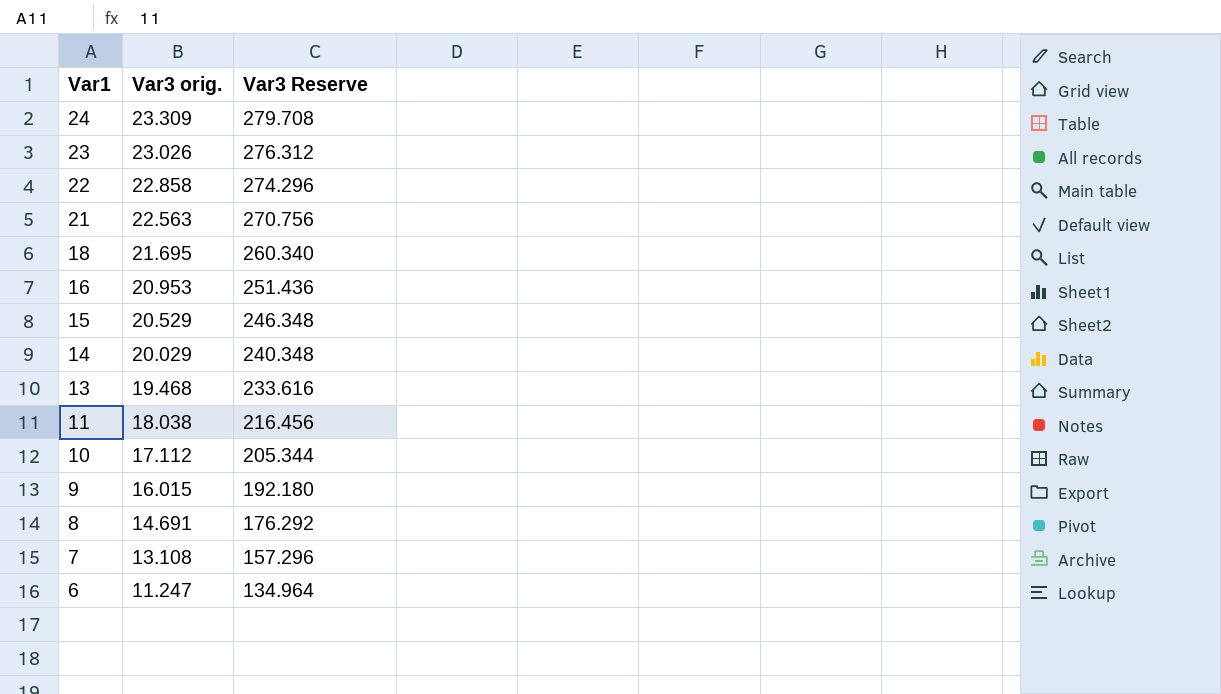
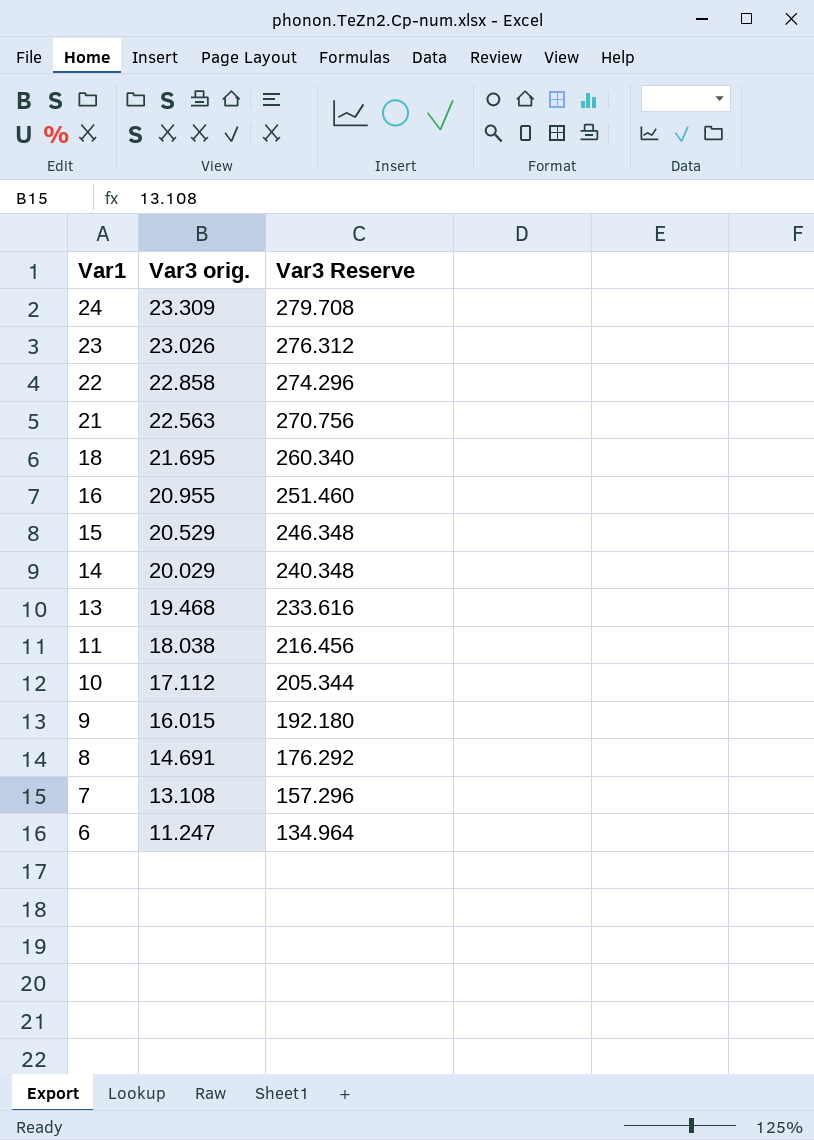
16 | Var3 orig.: 20.953 -> 20.955
16 | Var3 Reserve: 251.436 -> 251.460

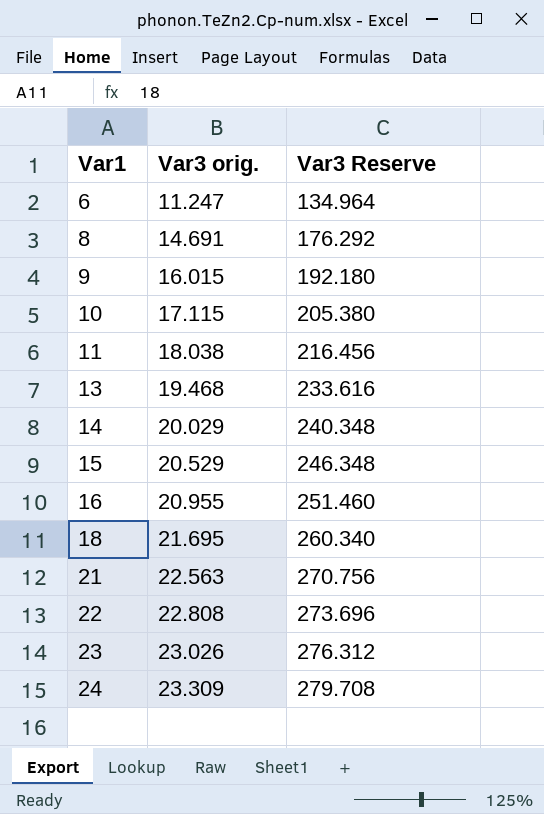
row order: Var1 descending -> Var1 ascending
row 7: 13.108 | 157.296 -> none
10 | Var3 orig.: 17.112 -> 17.115
10 | Var3 Reserve: 205.344 -> 205.380
22 | Var3 orig.: 22.858 -> 22.808
22 | Var3 Reserve: 274.296 -> 273.696

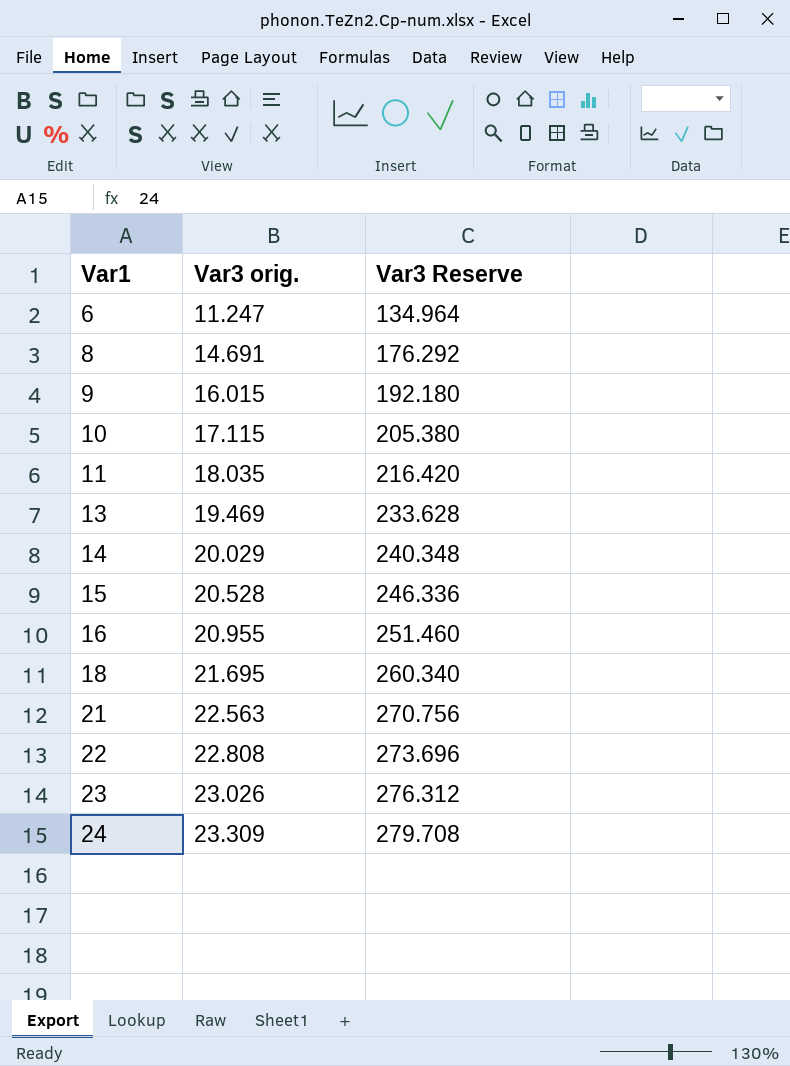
11 | Var3 orig.: 18.038 -> 18.035
11 | Var3 Reserve: 216.456 -> 216.420
13 | Var3 orig.: 19.468 -> 19.469
13 | Var3 Reserve: 233.616 -> 233.628
15 | Var3 orig.: 20.529 -> 20.528
15 | Var3 Reserve: 246.348 -> 246.336

